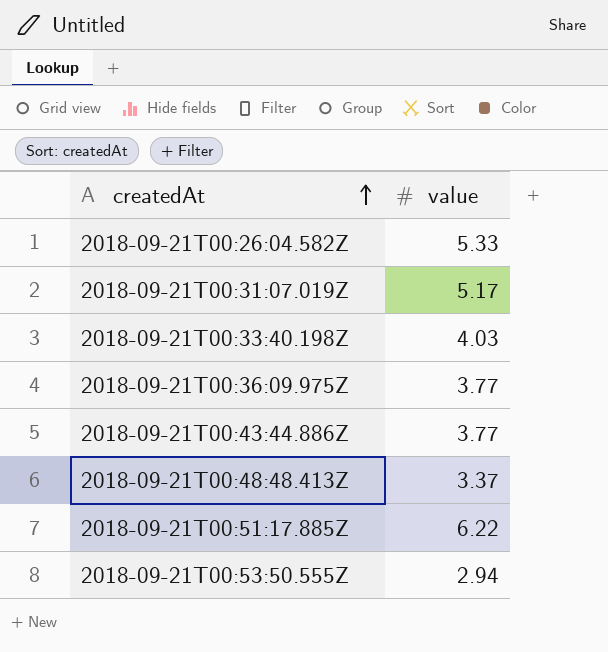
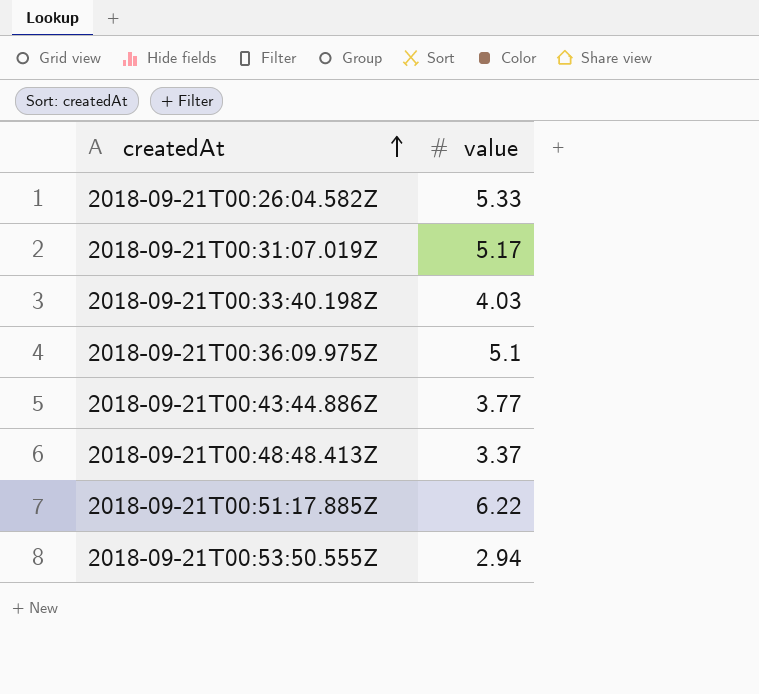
2018-09-21T00:36:09.975Z | value: 3.77 -> 5.1

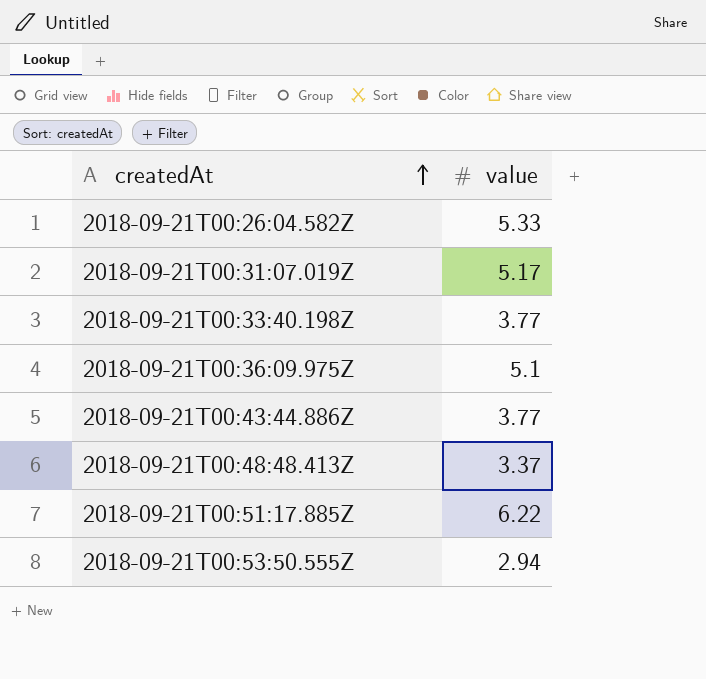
2018-09-21T00:33:40.198Z | value: 4.03 -> 3.77

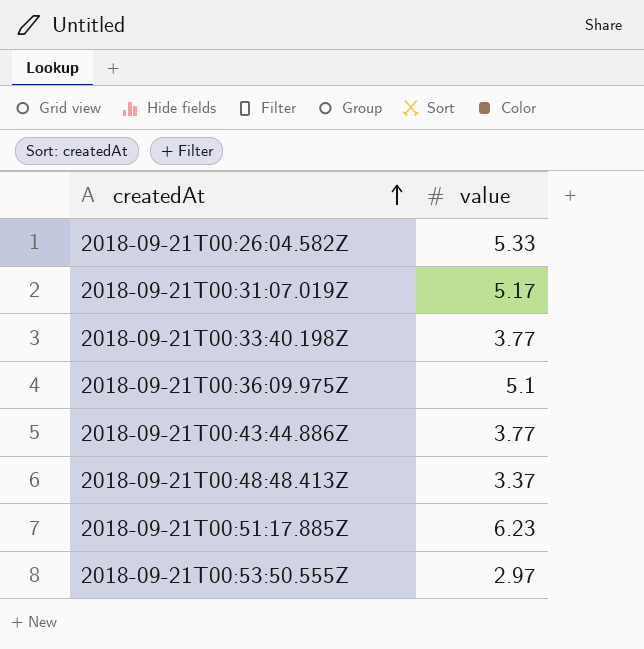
2018-09-21T00:51:17.885Z | value: 6.22 -> 6.23
2018-09-21T00:53:50.555Z | value: 2.94 -> 2.97

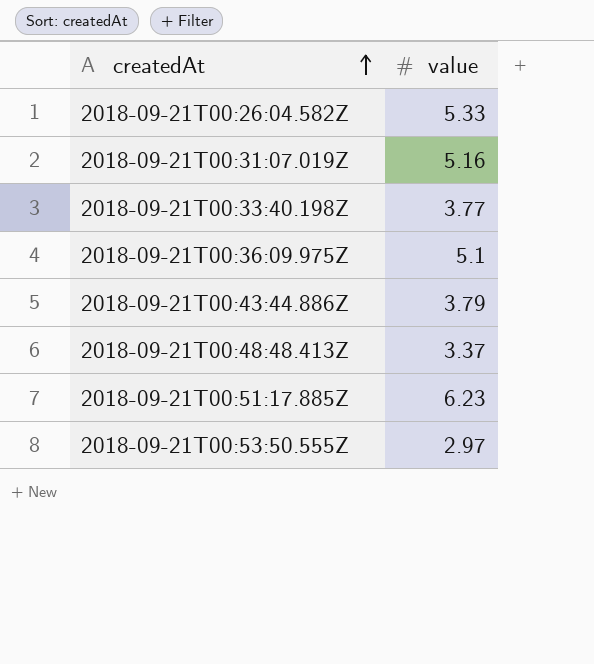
2018-09-21T00:31:07.019Z | value: 5.17 -> 5.16
2018-09-21T00:43:44.886Z | value: 3.77 -> 3.79

